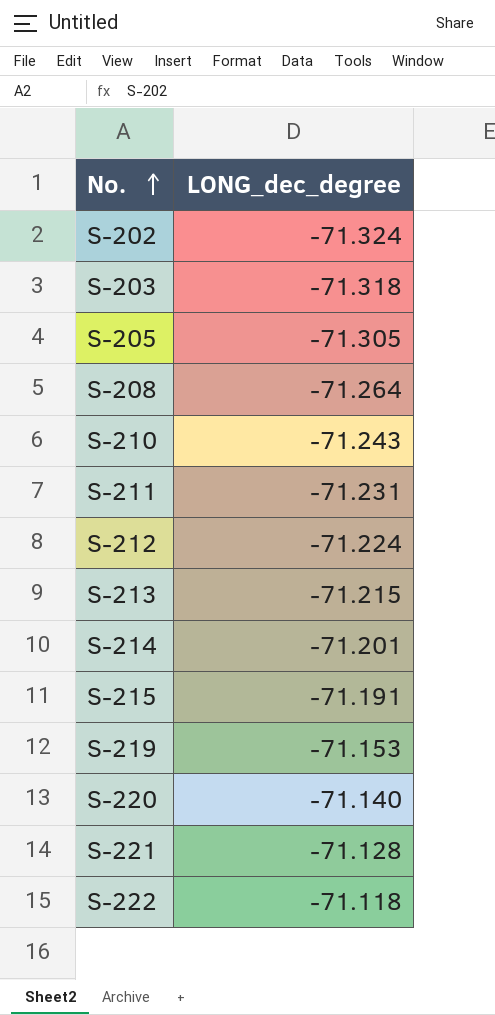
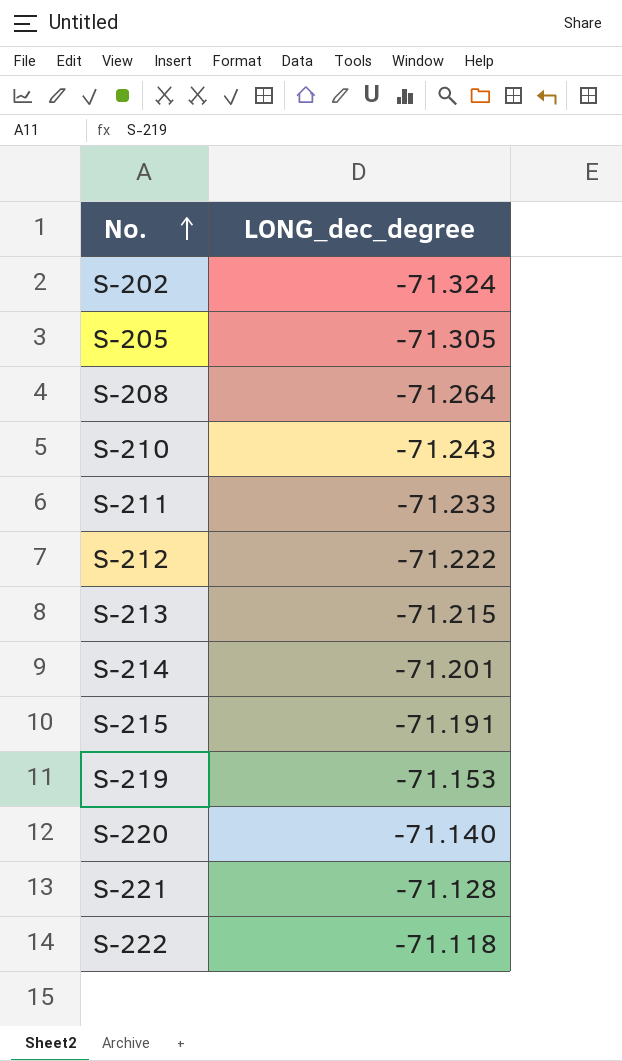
row S-203: -71.318 -> none
S-211 | LONG_dec_degree: -71.231 -> -71.233
S-212 | LONG_dec_degree: -71.224 -> -71.222

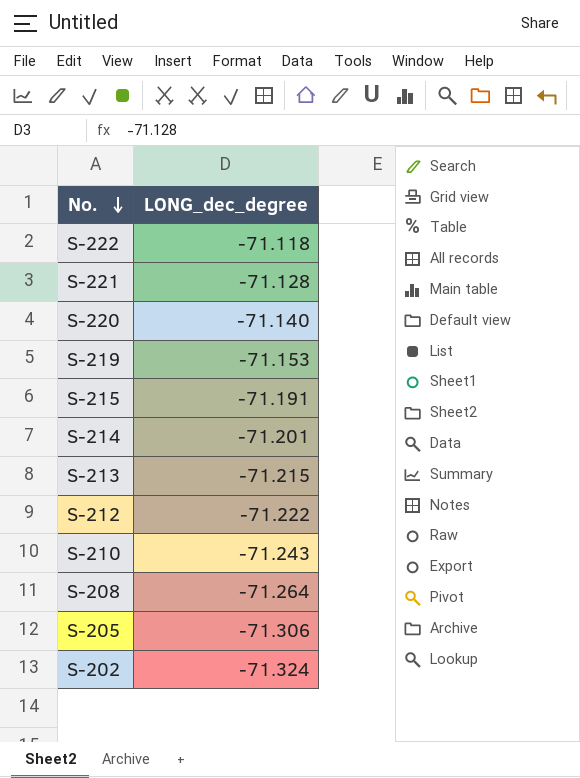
row order: No. ascending -> No. descending
row S-211: -71.233 -> none
S-205 | LONG_dec_degree: -71.305 -> -71.306

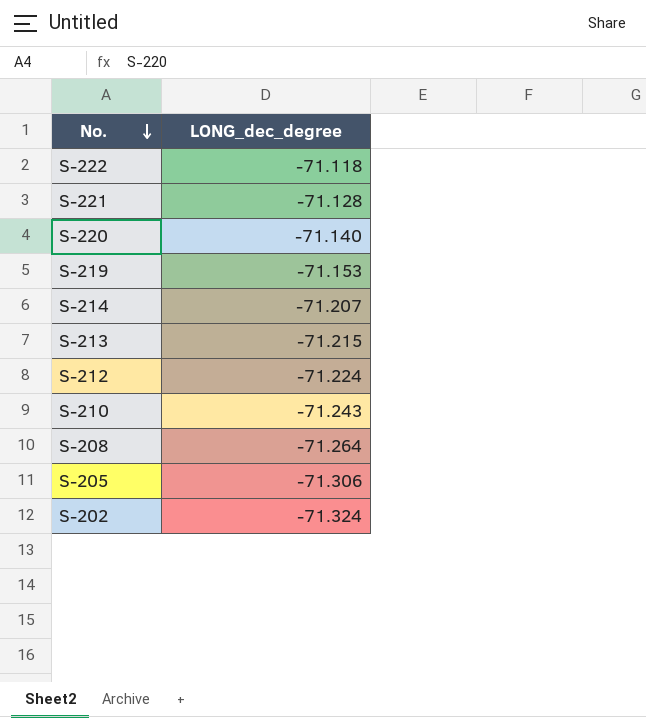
row S-215: -71.191 -> none
S-214 | LONG_dec_degree: -71.201 -> -71.207
S-212 | LONG_dec_degree: -71.222 -> -71.224

